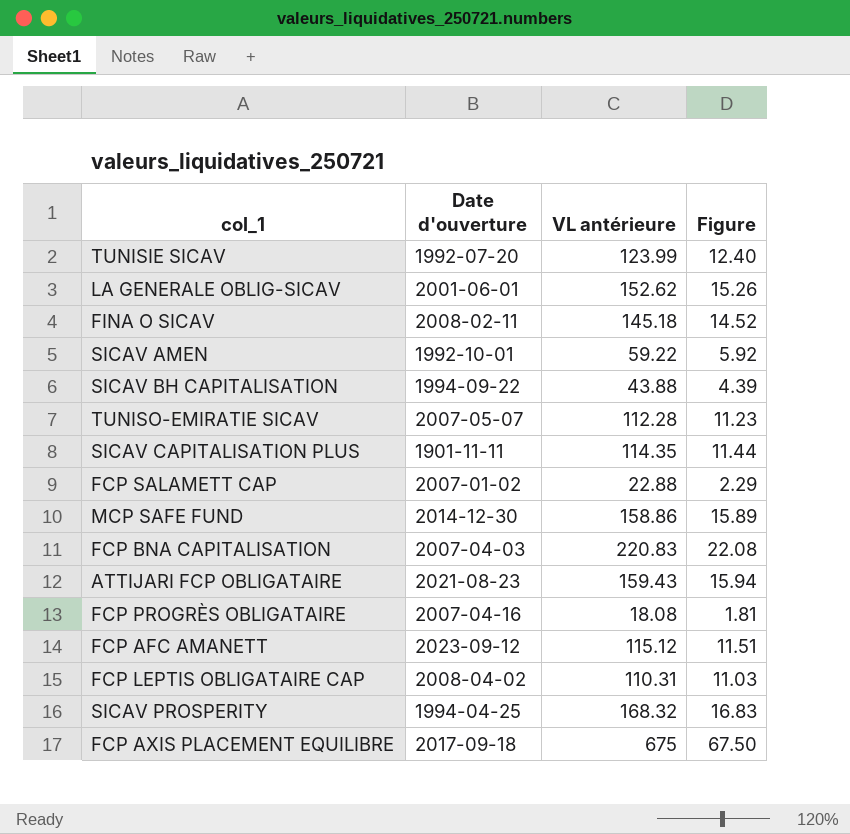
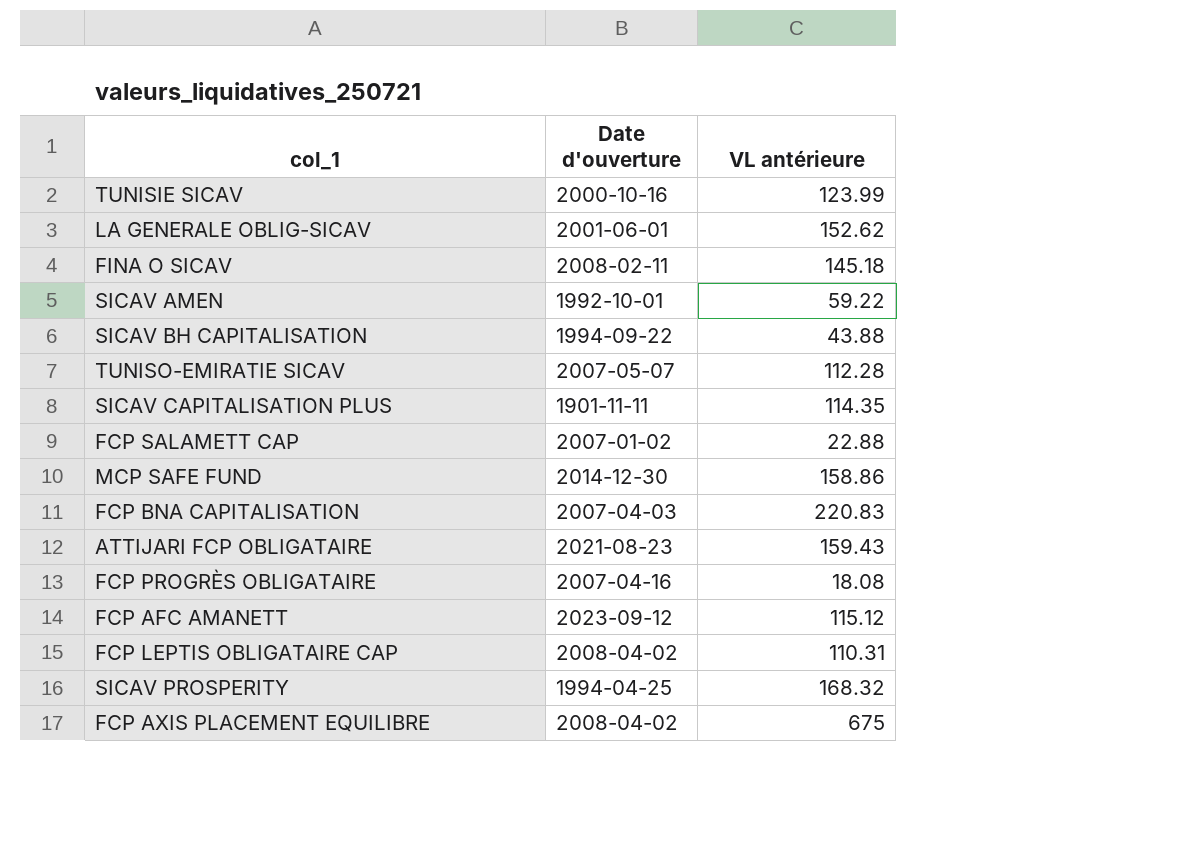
column Figure | formula: [VL antérieure] * 0.1 -> none
TUNISIE SICAV | Date d'ouverture: 1992-07-20 -> 2000-10-16
FCP AXIS PLACEMENT EQUILIBRE | Date d'ouverture: 2017-09-18 -> 2008-04-02

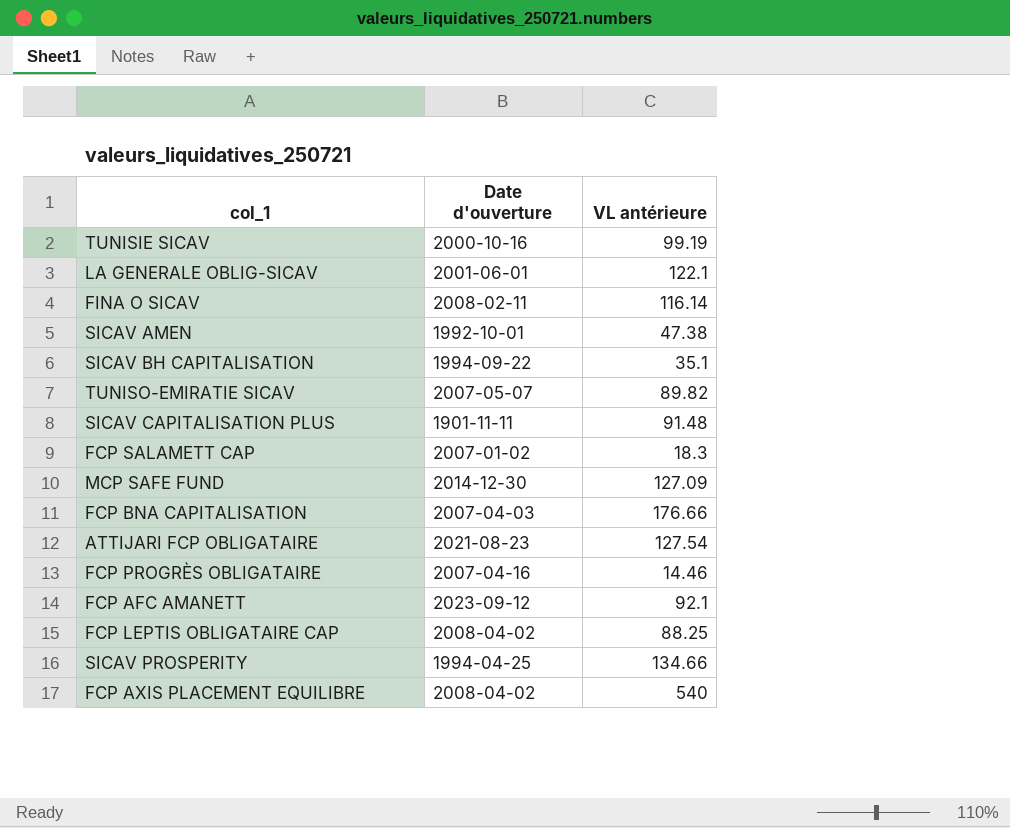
TUNISIE SICAV | VL antérieure: 123.99 -> 99.19
LA GENERALE OBLIG-SICAV | VL antérieure: 152.62 -> 122.1
FINA O SICAV | VL antérieure: 145.18 -> 116.14
SICAV AMEN | VL antérieure: 59.22 -> 47.38
SICAV BH CAPITALISATION | VL antérieure: 43.88 -> 35.1
TUNISO-EMIRATIE SICAV | VL antérieure: 112.28 -> 89.82
SICAV CAPITALISATION PLUS | VL antérieure: 114.35 -> 91.48
FCP SALAMETT CAP | VL antérieure: 22.88 -> 18.3
MCP SAFE FUND | VL antérieure: 158.86 -> 127.09
FCP BNA CAPITALISATION | VL antérieure: 220.83 -> 176.66
ATTIJARI FCP OBLIGATAIRE | VL antérieure: 159.43 -> 127.54
FCP PROGRÈS OBLIGATAIRE | VL antérieure: 18.08 -> 14.46
FCP AFC AMANETT | VL antérieure: 115.12 -> 92.1
FCP LEPTIS OBLIGATAIRE CAP | VL antérieure: 110.31 -> 88.25
SICAV PROSPERITY | VL antérieure: 168.32 -> 134.66
FCP AXIS PLACEMENT EQUILIBRE | VL antérieure: 675 -> 540

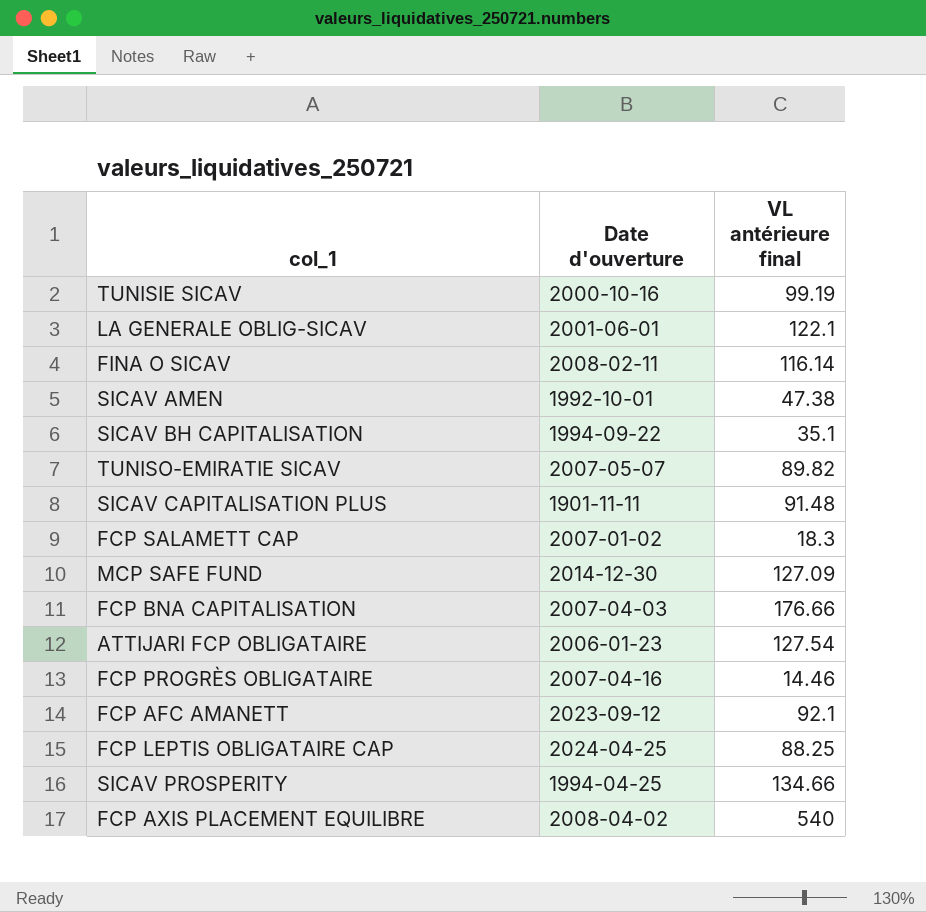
column name: VL antérieure -> VL antérieure final
ATTIJARI FCP OBLIGATAIRE | Date d'ouverture: 2021-08-23 -> 2006-01-23
FCP LEPTIS OBLIGATAIRE CAP | Date d'ouverture: 2008-04-02 -> 2024-04-25

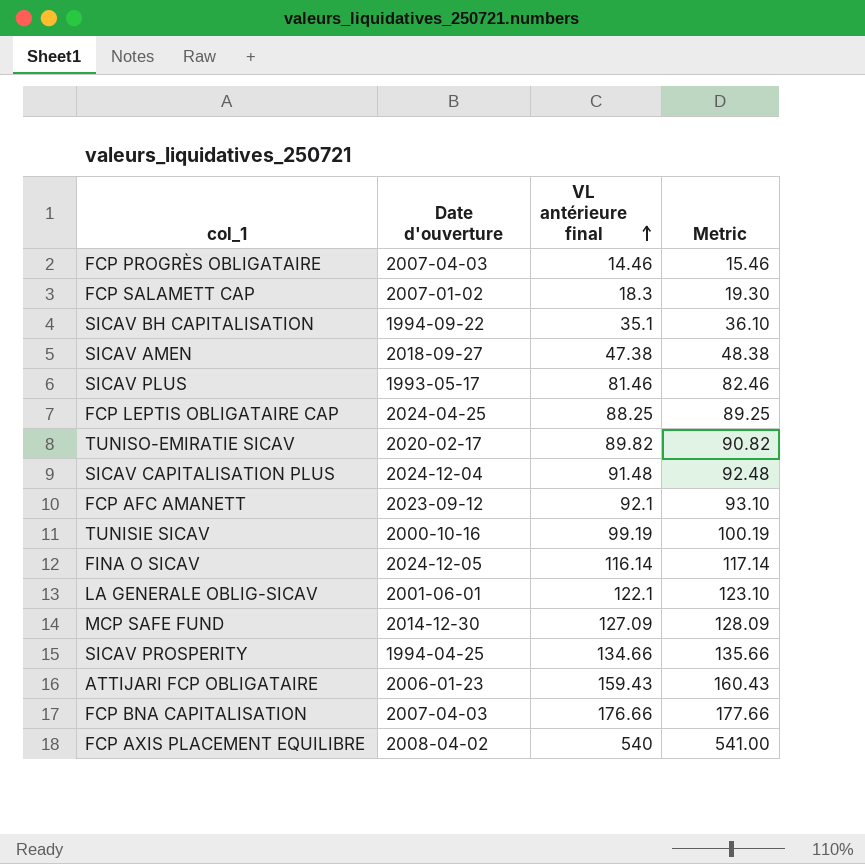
row order: none -> VL antérieure final ascending
column Metric | formula: none -> [VL antérieure final] + 1
FCP PROGRÈS OBLIGATAIRE | Date d'ouverture: 2007-04-16 -> 2007-04-03
SICAV AMEN | Date d'ouverture: 1992-10-01 -> 2018-09-27
row SICAV PLUS: none -> 1993-05-17 | 81.46 | 82.46
TUNISO-EMIRATIE SICAV | Date d'ouverture: 2007-05-07 -> 2020-02-17
SICAV CAPITALISATION PLUS | Date d'ouverture: 1901-11-11 -> 2024-12-04
FINA O SICAV | Date d'ouverture: 2008-02-11 -> 2024-12-05
ATTIJARI FCP OBLIGATAIRE | VL antérieure final: 127.54 -> 159.43

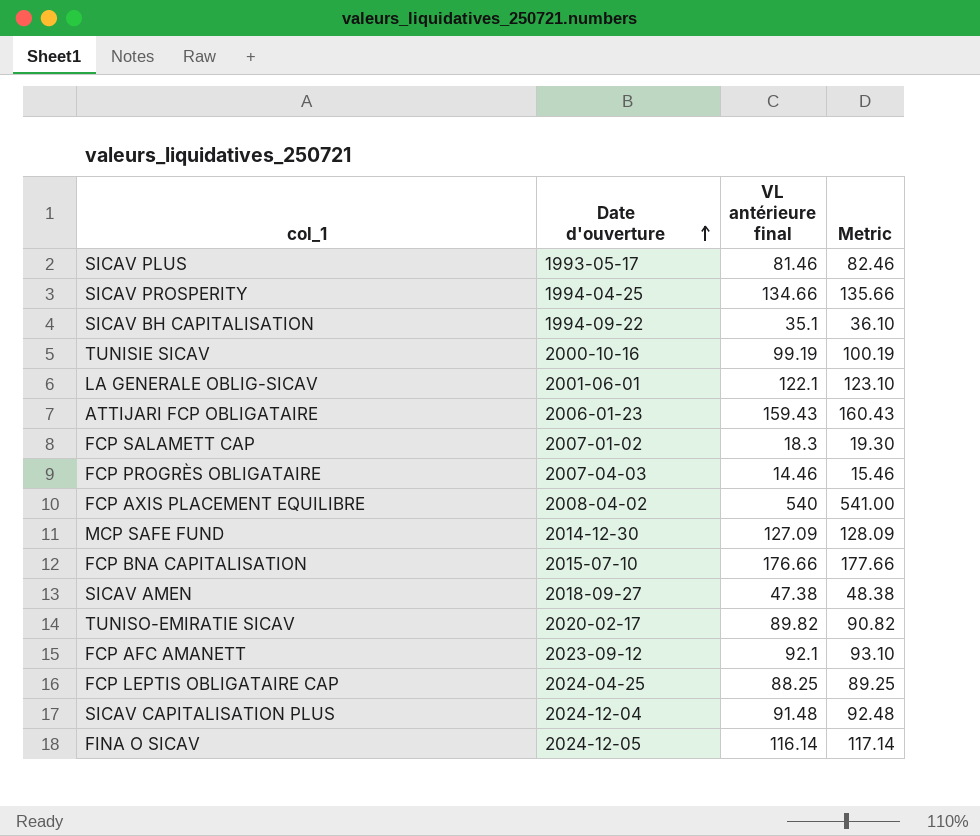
row order: VL antérieure final ascending -> Date d'ouverture ascending
FCP BNA CAPITALISATION | Date d'ouverture: 2007-04-03 -> 2015-07-10

